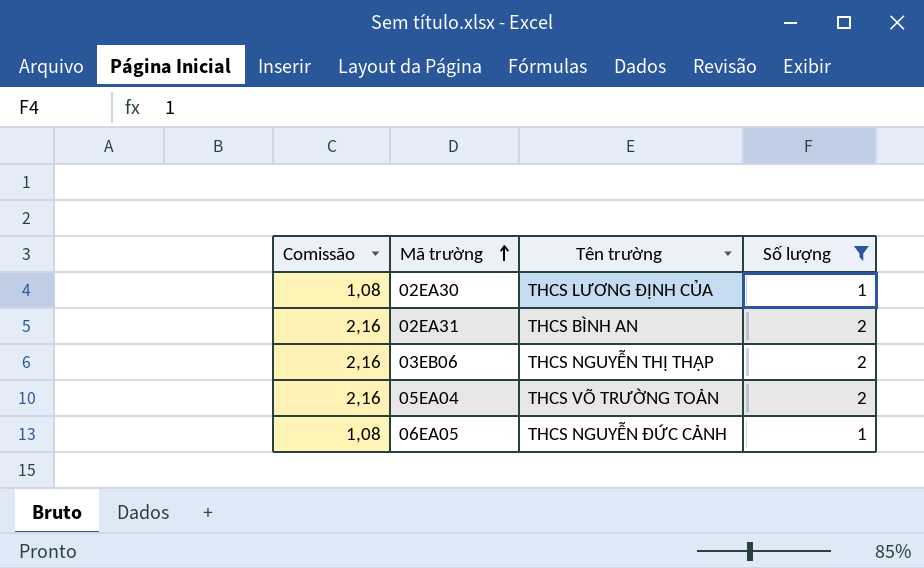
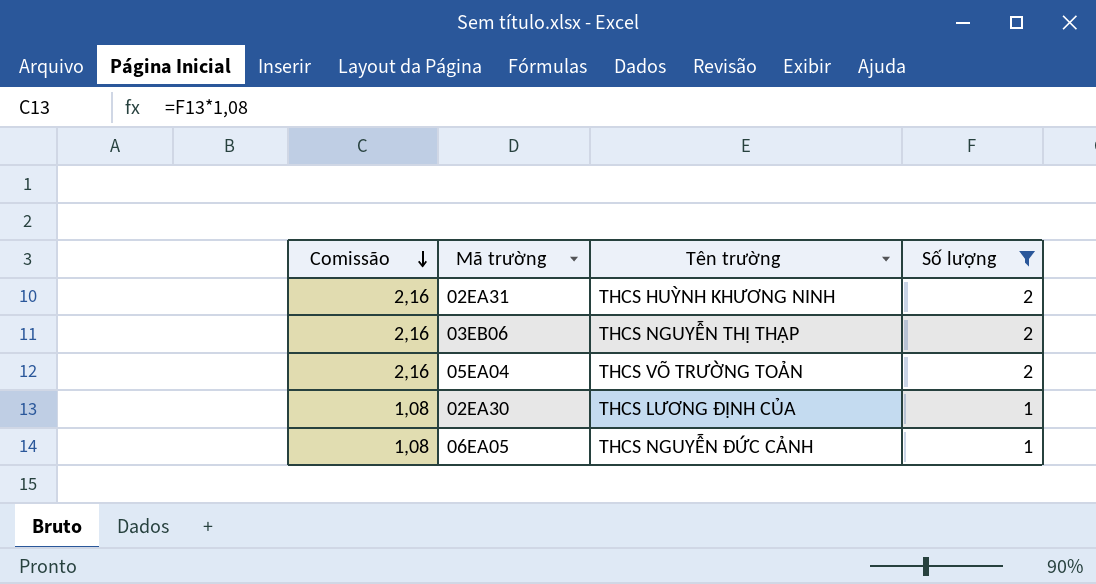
row order: Mã trường ascending -> Comissão descending
02EA31 | Tên trường: THCS BÌNH AN -> THCS HUỲNH KHƯƠNG NINH

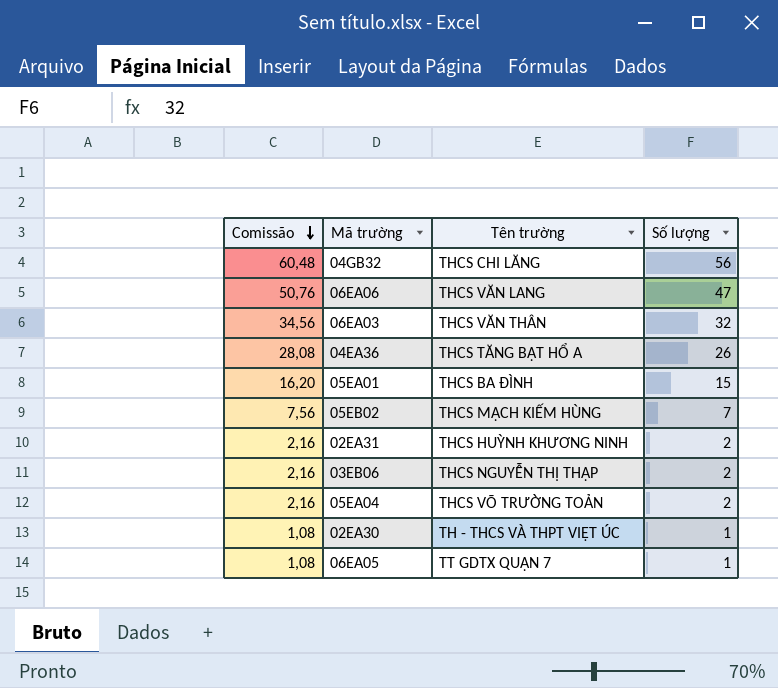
filter: Số lượng <= 2 -> none
02EA30 | Tên trường: THCS LƯƠNG ĐỊNH CỦA -> TH - THCS VÀ THPT VIỆT ÚC
06EA05 | Tên trường: THCS NGUYỄN ĐỨC CẢNH -> TT GDTX QUẬN 7

